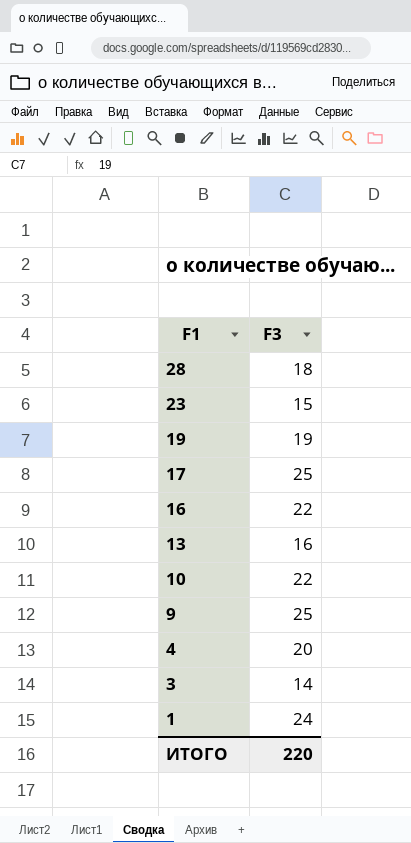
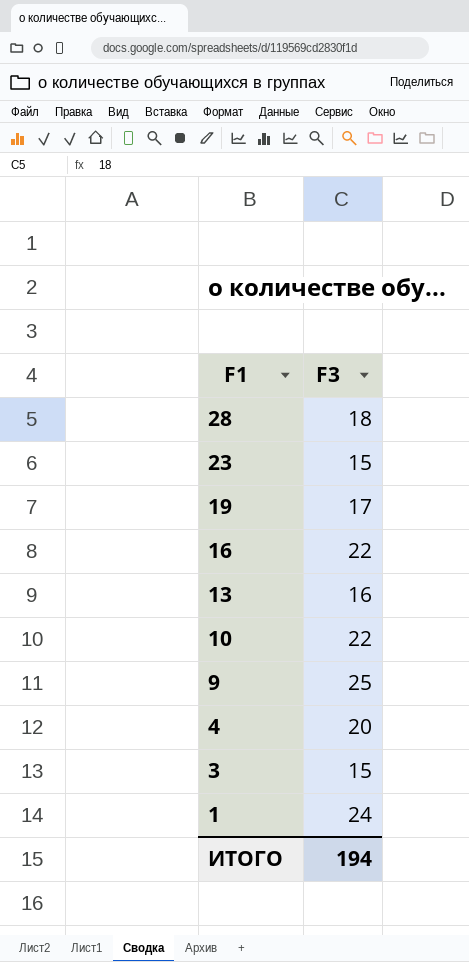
row 17: 25 -> none
19 | F3: 19 -> 17
3 | F3: 14 -> 15
ИТОГО | F3: 220 -> 194

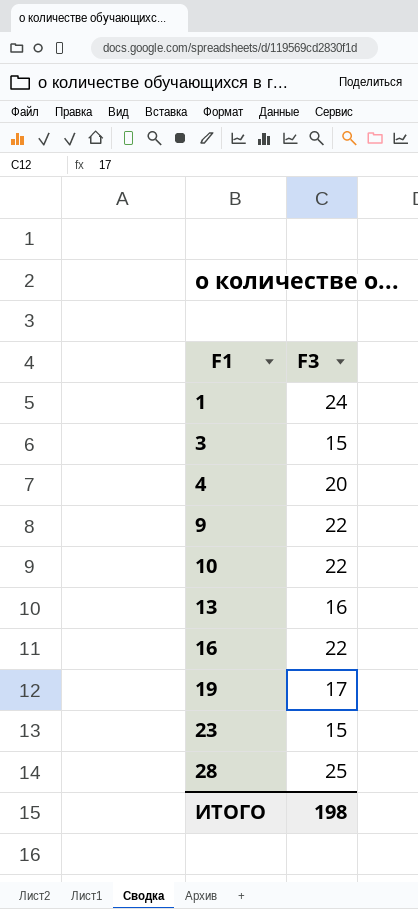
row order: F1 descending -> F1 ascending
9 | F3: 25 -> 22
28 | F3: 18 -> 25
ИТОГО | F3: 194 -> 198

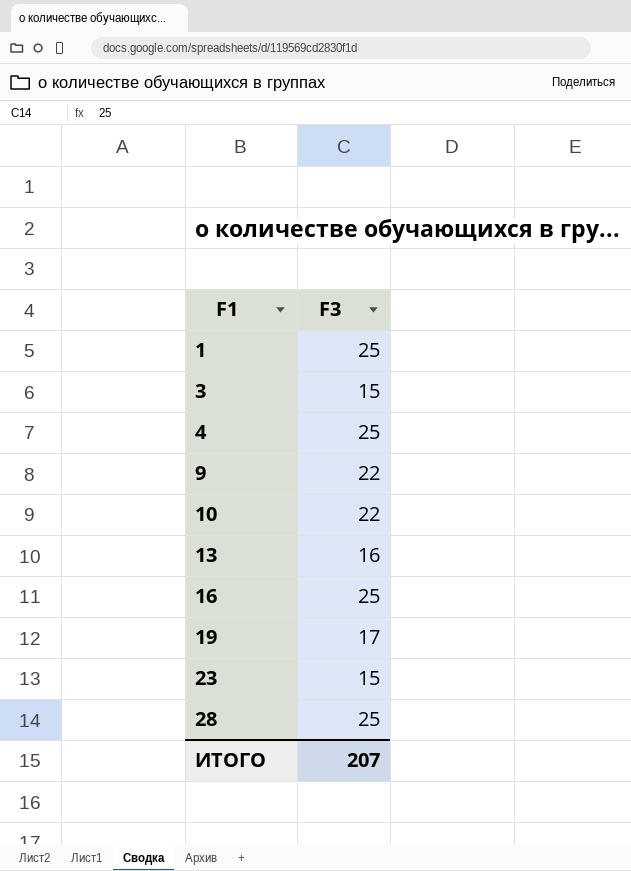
1 | F3: 24 -> 25
4 | F3: 20 -> 25
16 | F3: 22 -> 25
ИТОГО | F3: 198 -> 207

